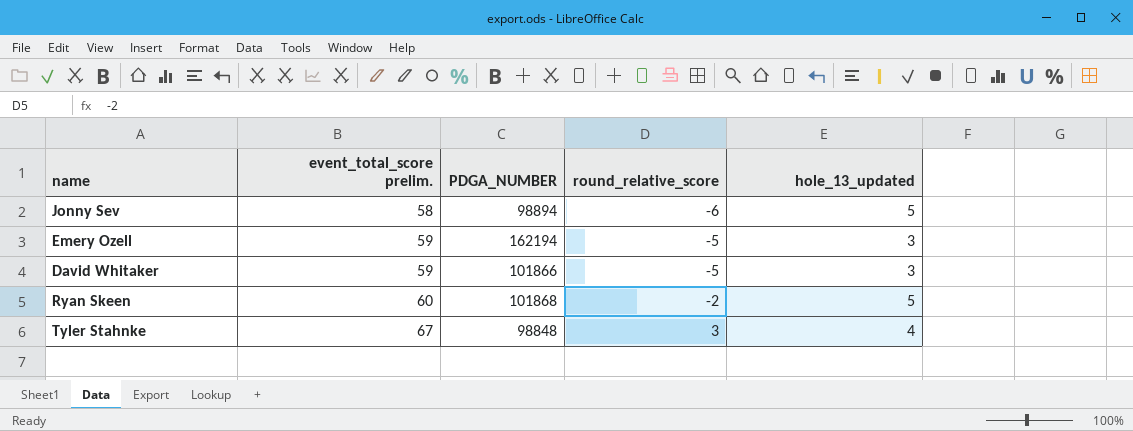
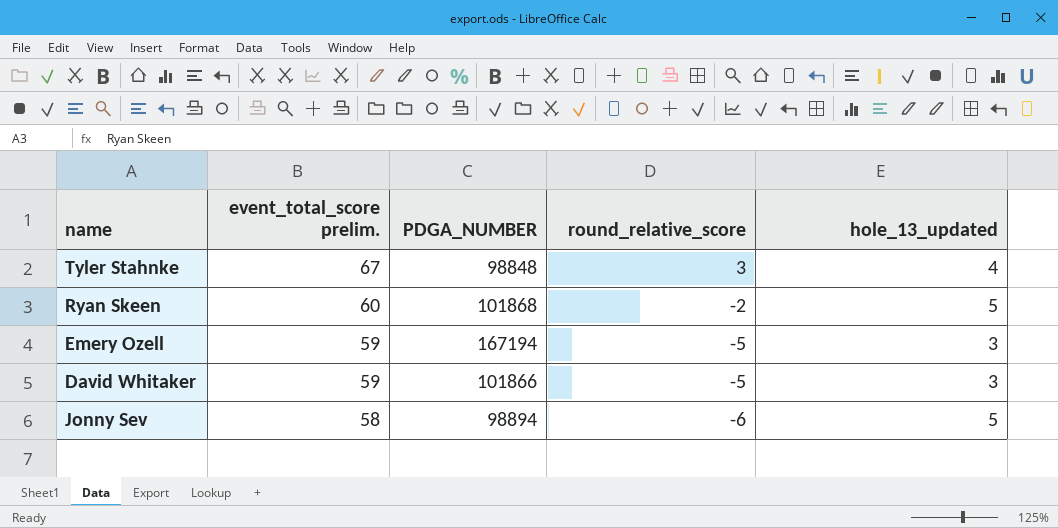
row order: event_total_score prelim. ascending -> event_total_score prelim. descending
Emery Ozell | PDGA_NUMBER: 162194 -> 167194

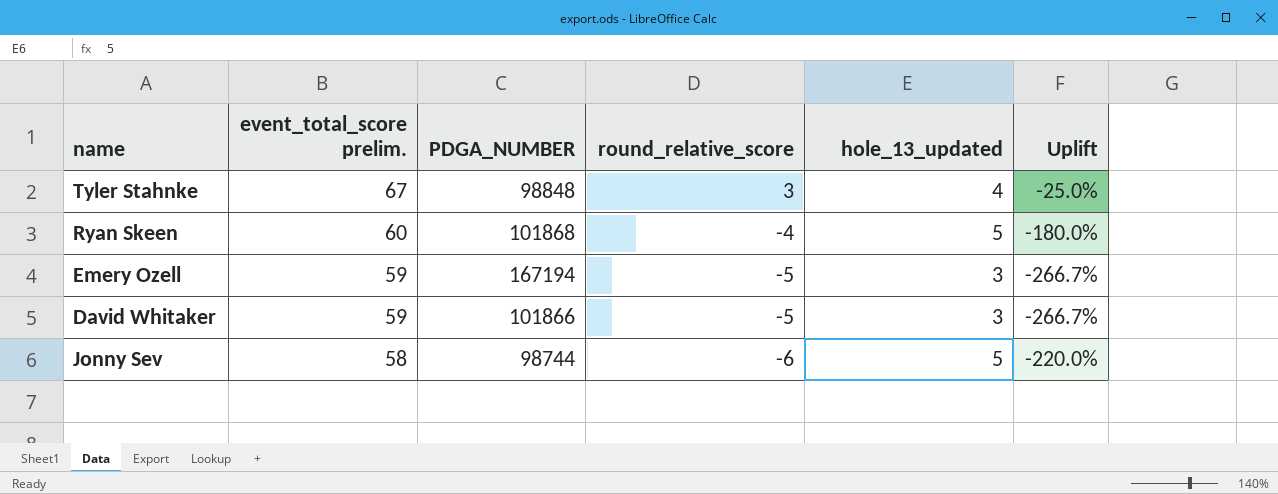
column Uplift | formula: none -> ([round_relative_score] - [hole_13_updated]) / [hole_13_updated]
Ryan Skeen | round_relative_score: -2 -> -4
Jonny Sev | PDGA_NUMBER: 98894 -> 98744

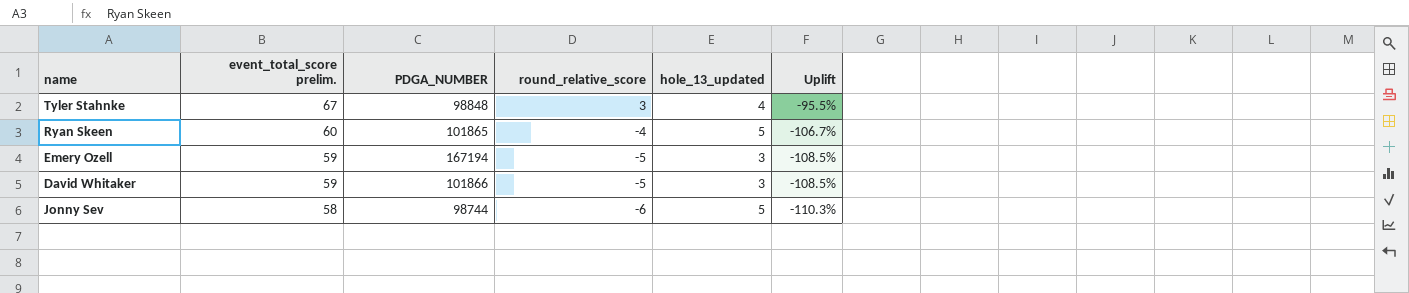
column Uplift | formula: ([round_relative_score] - [hole_13_updated]) / [hole_13_updated] -> ([round_relative_score] - [event_total_score prelim.]) / [event_total_score prelim.]
Ryan Skeen | PDGA_NUMBER: 101868 -> 101865

